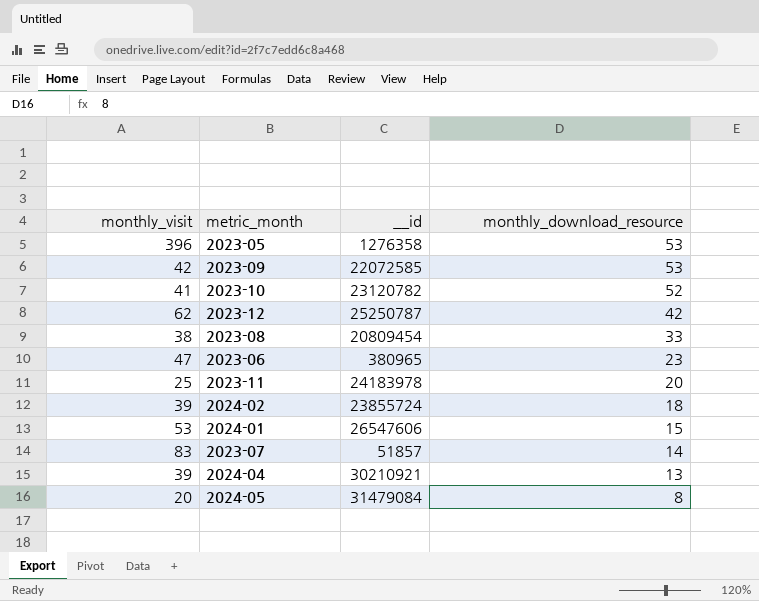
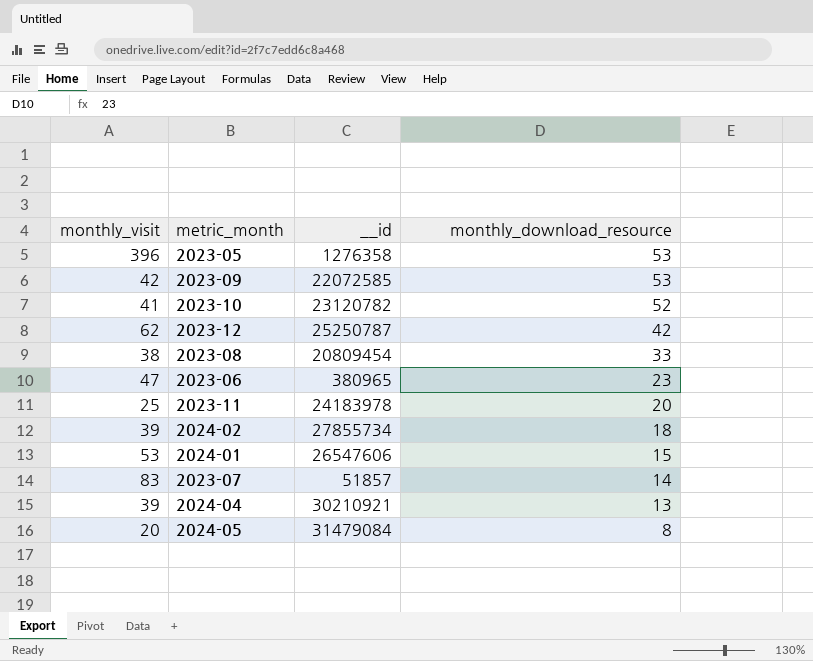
2024-02 | __id: 23855724 -> 27855734

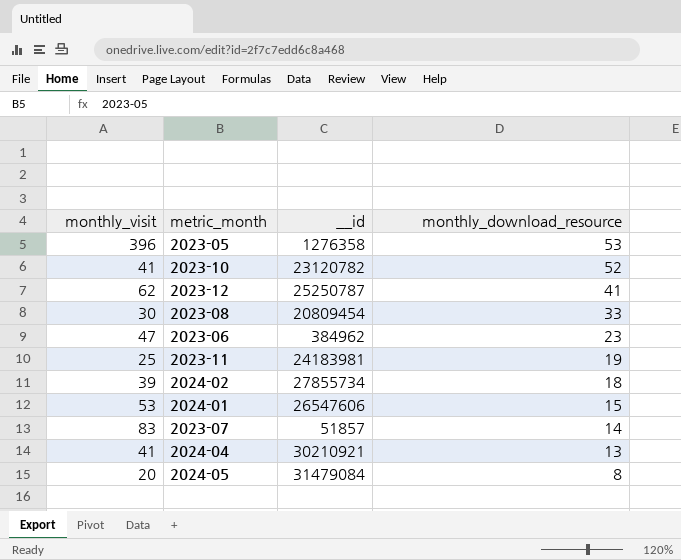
row 2023-09: 42 | 22072585 | 53 -> none
2023-12 | monthly_download_resource: 42 -> 41
2023-08 | monthly_visit: 38 -> 30
2023-06 | __id: 380965 -> 384962
2023-11 | __id: 24183978 -> 24183981
2023-11 | monthly_download_resource: 20 -> 19
2024-04 | monthly_visit: 39 -> 41

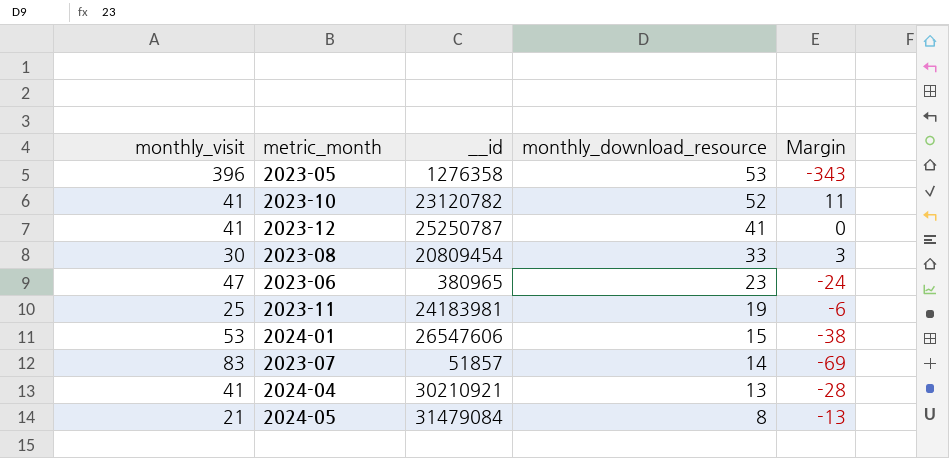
column Margin | formula: none -> [monthly_download_resource] - [monthly_visit]
row 2024-02: 39 | 27855734 | 18 -> none
2023-12 | monthly_visit: 62 -> 41
2023-06 | __id: 384962 -> 380965
2024-05 | monthly_visit: 20 -> 21

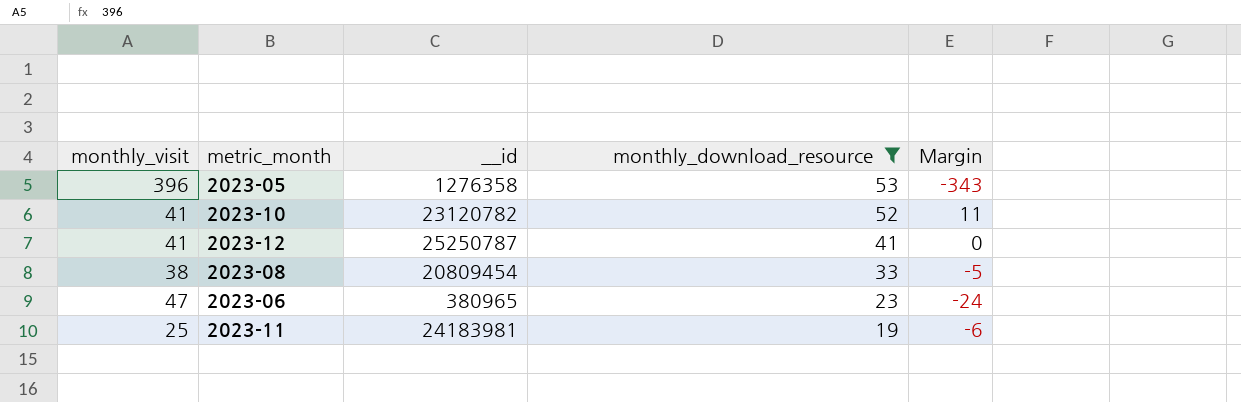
filter: none -> monthly_download_resource >= 19
2023-08 | monthly_visit: 30 -> 38
2023-08 | Margin: 3 -> -5

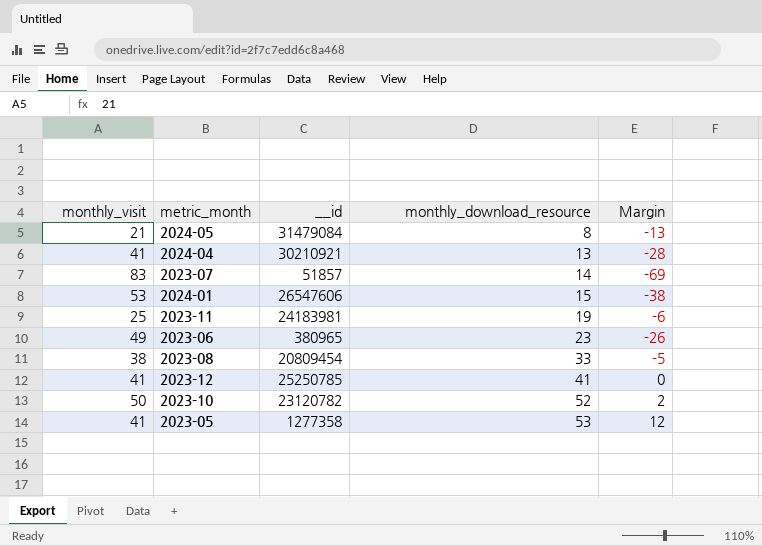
filter: monthly_download_resource >= 19 -> none
row order: monthly_download_resource descending -> monthly_download_resource ascending
2023-06 | monthly_visit: 47 -> 49
2023-06 | Margin: -24 -> -26
2023-12 | __id: 25250787 -> 25250785
2023-10 | monthly_visit: 41 -> 50
2023-10 | Margin: 11 -> 2
2023-05 | monthly_visit: 396 -> 41
2023-05 | __id: 1276358 -> 1277358
2023-05 | Margin: -343 -> 12

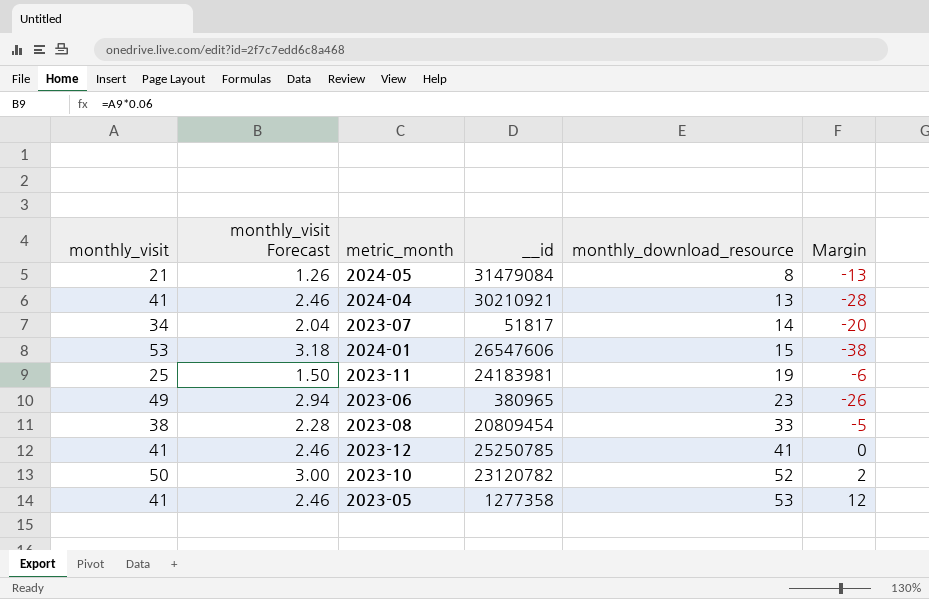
column monthly_visit Forecast | formula: none -> [monthly_visit] * 0.06
2023-07 | monthly_visit: 83 -> 34
2023-07 | __id: 51857 -> 51817
2023-07 | Margin: -69 -> -20

